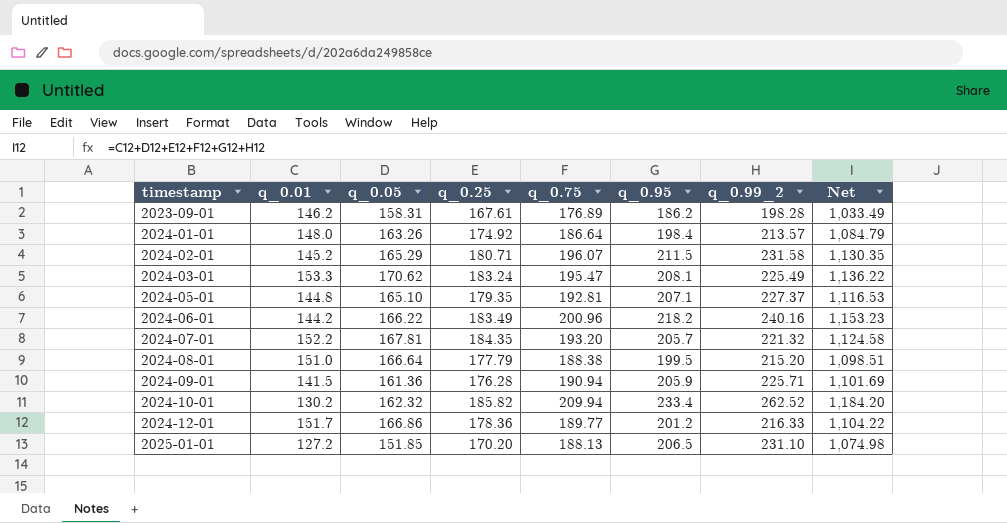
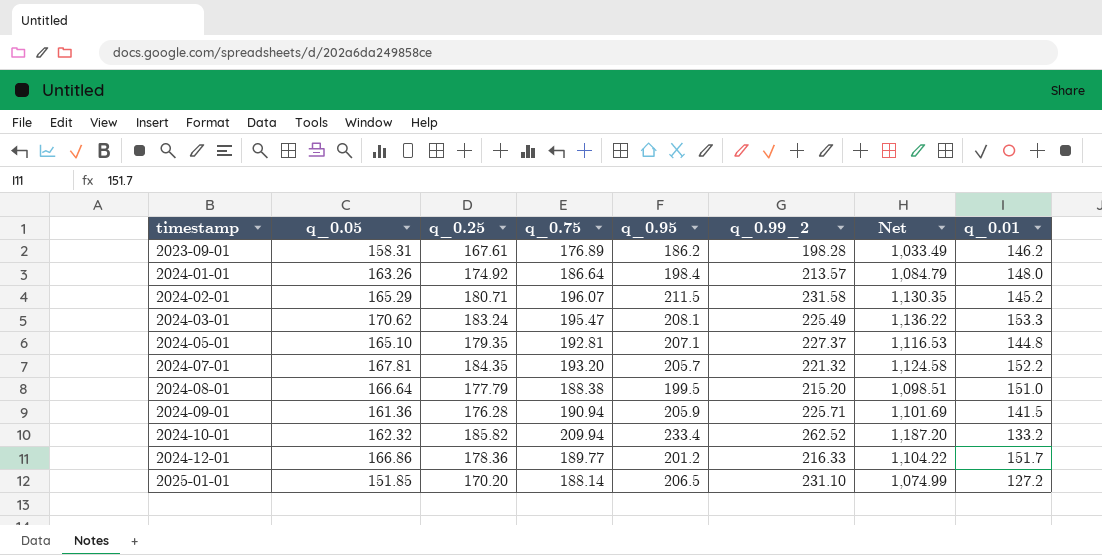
column q_0.01 | position: 2 -> 8
row 2024-06-01: 144.2 | 166.22 | 183.49 | 200.96 | 218.2 | 240.16 | 1,153.23 -> none
2024-10-01 | Net: 1,184.20 -> 1,187.20
2024-10-01 | q_0.01: 130.2 -> 133.2
2025-01-01 | q_0.75: 188.13 -> 188.14
2025-01-01 | Net: 1,074.98 -> 1,074.99

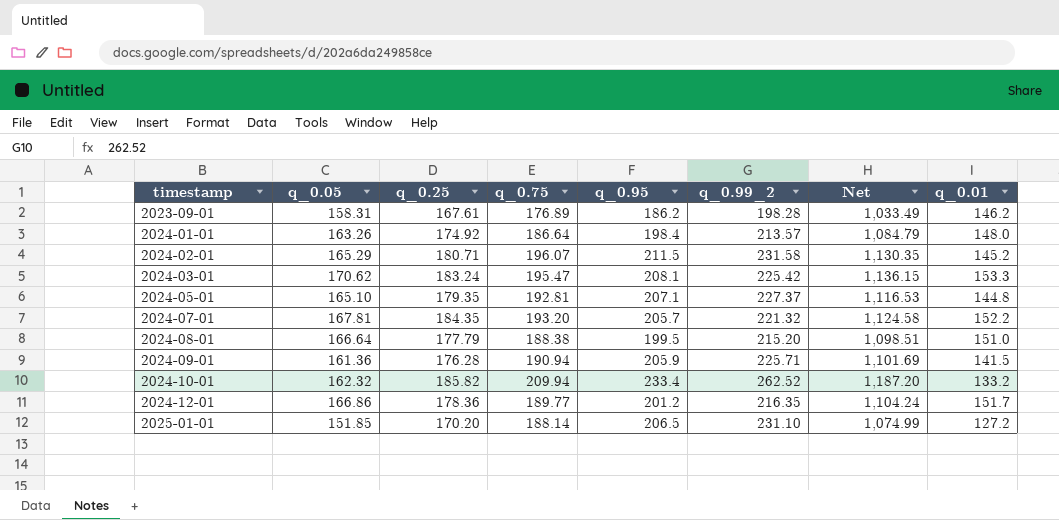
2024-03-01 | q_0.99_2: 225.49 -> 225.42
2024-03-01 | Net: 1,136.22 -> 1,136.15
2024-12-01 | q_0.99_2: 216.33 -> 216.35
2024-12-01 | Net: 1,104.22 -> 1,104.24

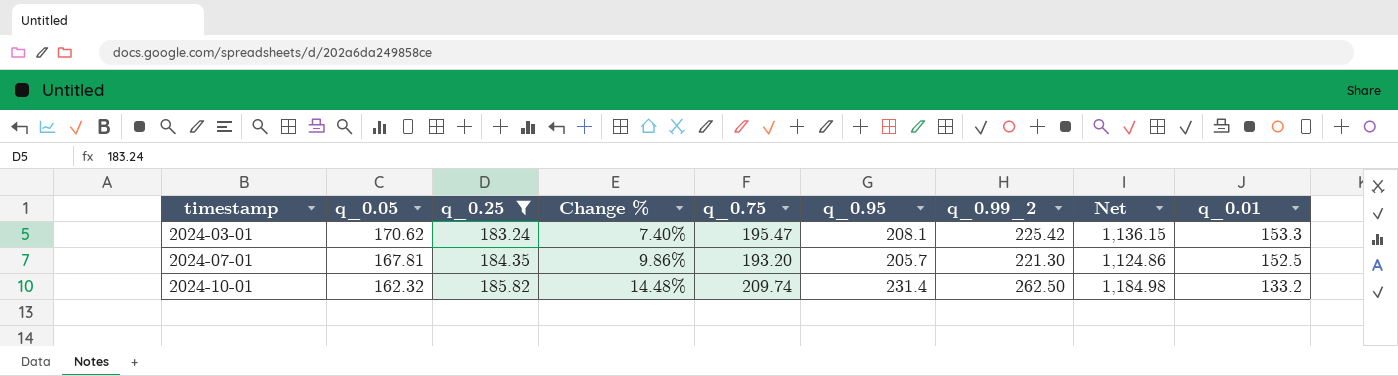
filter: none -> q_0.25 >= 183.24
column Change % | formula: none -> ([q_0.25] - [q_0.05]) / [q_0.05]
2024-07-01 | q_0.99_2: 221.32 -> 221.30
2024-07-01 | Net: 1,124.58 -> 1,124.86
2024-07-01 | q_0.01: 152.2 -> 152.5
2024-10-01 | q_0.75: 209.94 -> 209.74
2024-10-01 | q_0.95: 233.4 -> 231.4
2024-10-01 | q_0.99_2: 262.52 -> 262.50
2024-10-01 | Net: 1,187.20 -> 1,184.98

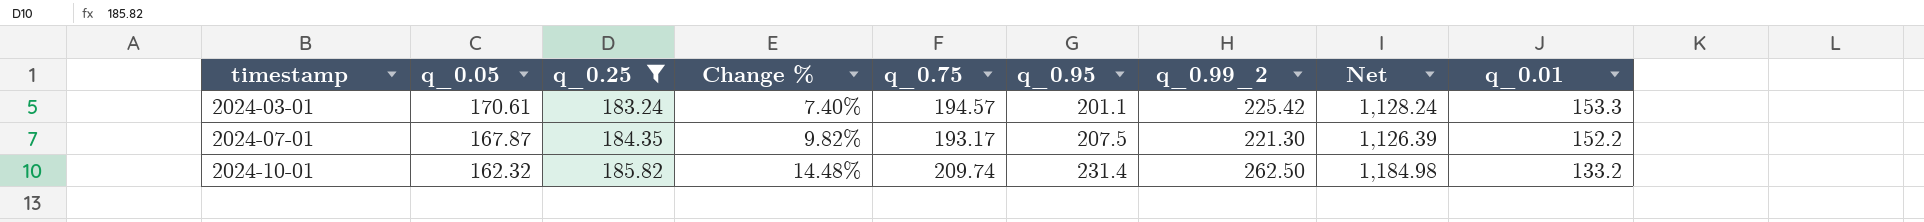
2024-03-01 | q_0.05: 170.62 -> 170.61
2024-03-01 | q_0.75: 195.47 -> 194.57
2024-03-01 | q_0.95: 208.1 -> 201.1
2024-03-01 | Net: 1,136.15 -> 1,128.24
2024-07-01 | q_0.05: 167.81 -> 167.87
2024-07-01 | Change %: 9.86% -> 9.82%
2024-07-01 | q_0.75: 193.20 -> 193.17
2024-07-01 | q_0.95: 205.7 -> 207.5
2024-07-01 | Net: 1,124.86 -> 1,126.39
2024-07-01 | q_0.01: 152.5 -> 152.2

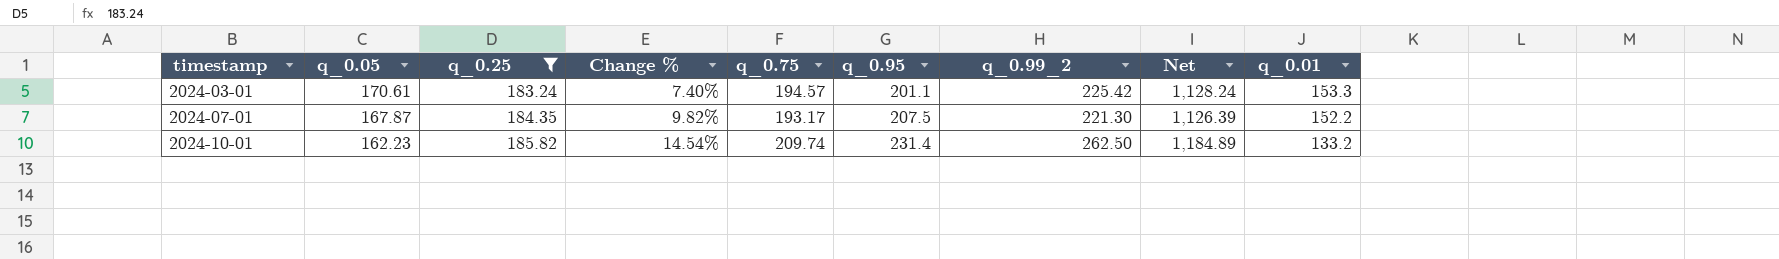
2024-10-01 | q_0.05: 162.32 -> 162.23
2024-10-01 | Change %: 14.48% -> 14.54%
2024-10-01 | Net: 1,184.98 -> 1,184.89

